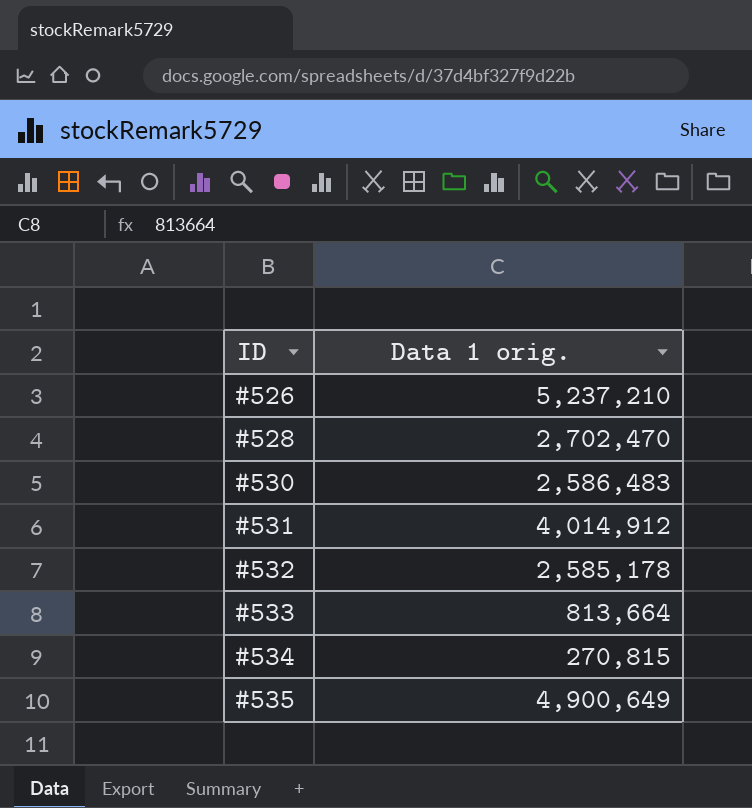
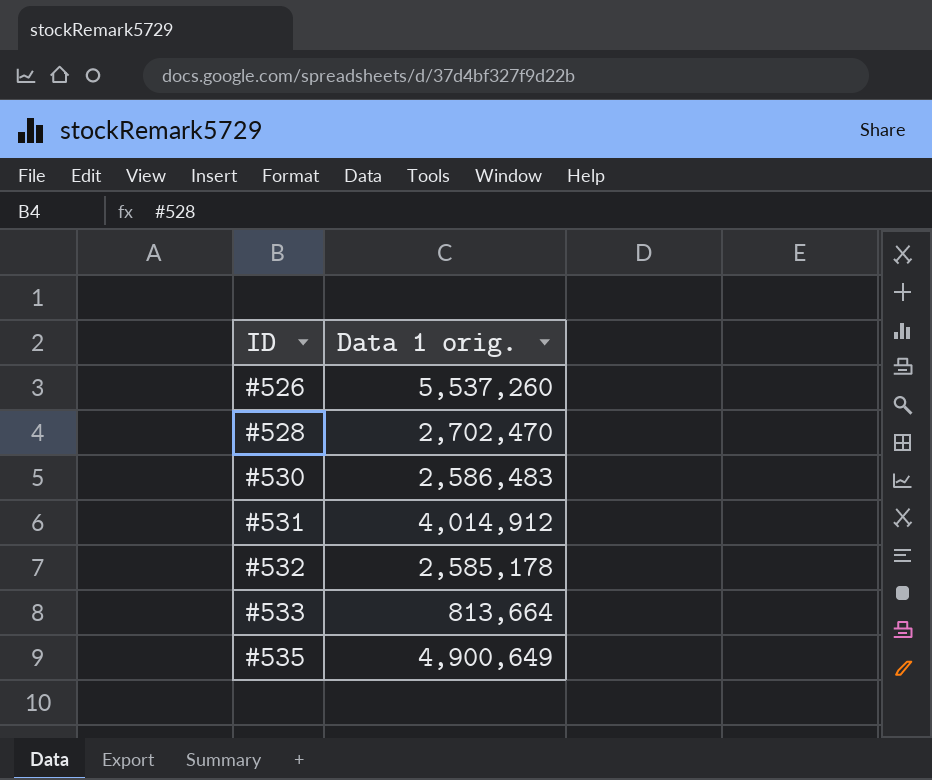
row #534: 270,815 -> none
#526 | Data 1 orig.: 5,237,210 -> 5,537,260

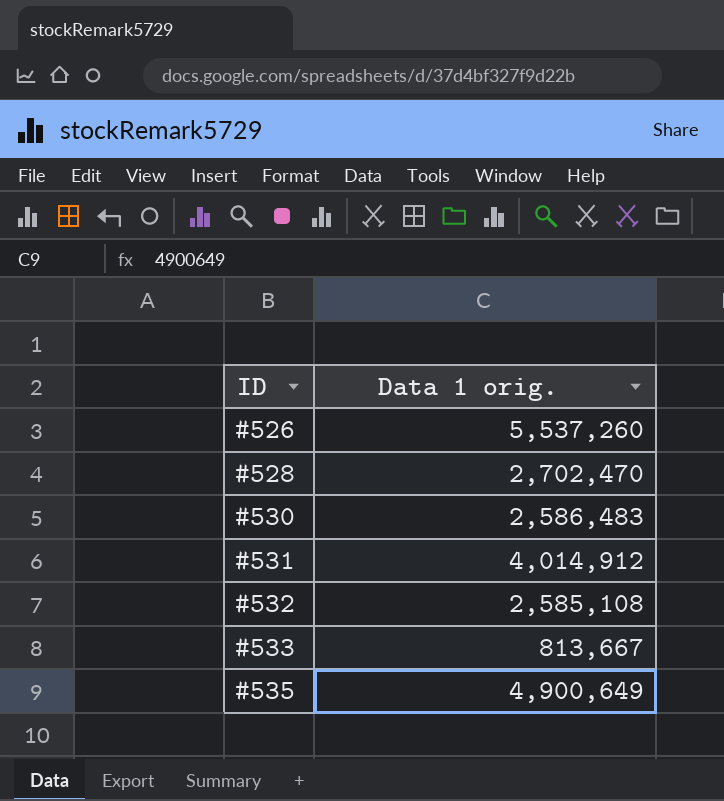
#532 | Data 1 orig.: 2,585,178 -> 2,585,108
#533 | Data 1 orig.: 813,664 -> 813,667

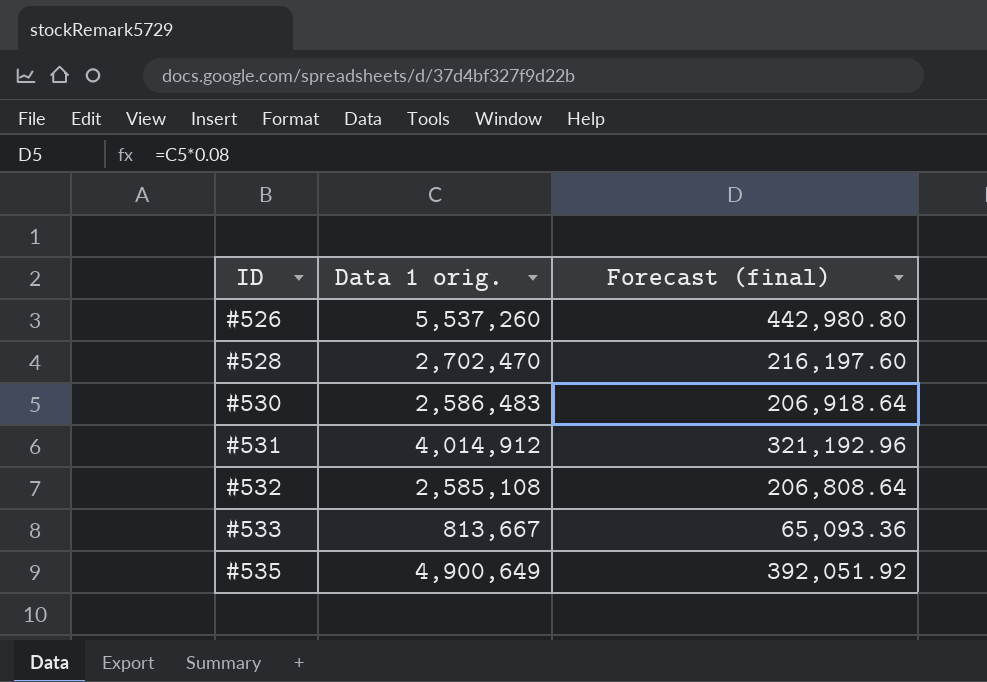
column Forecast (final) | formula: none -> [Data 1 orig.] * 0.08

